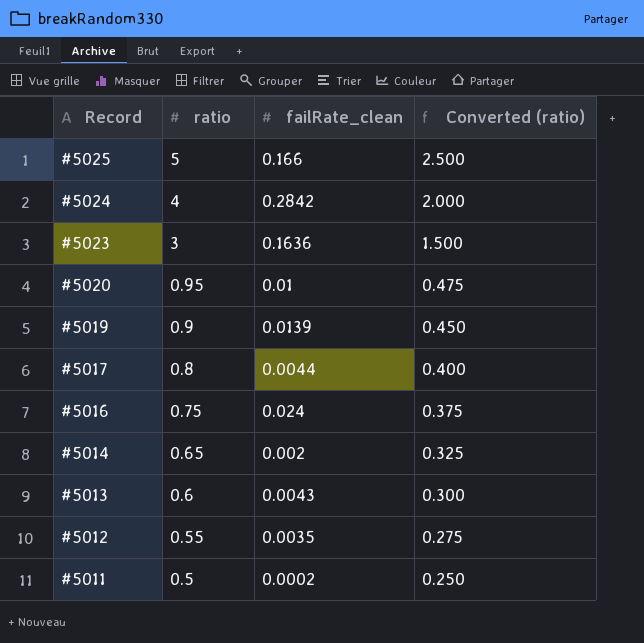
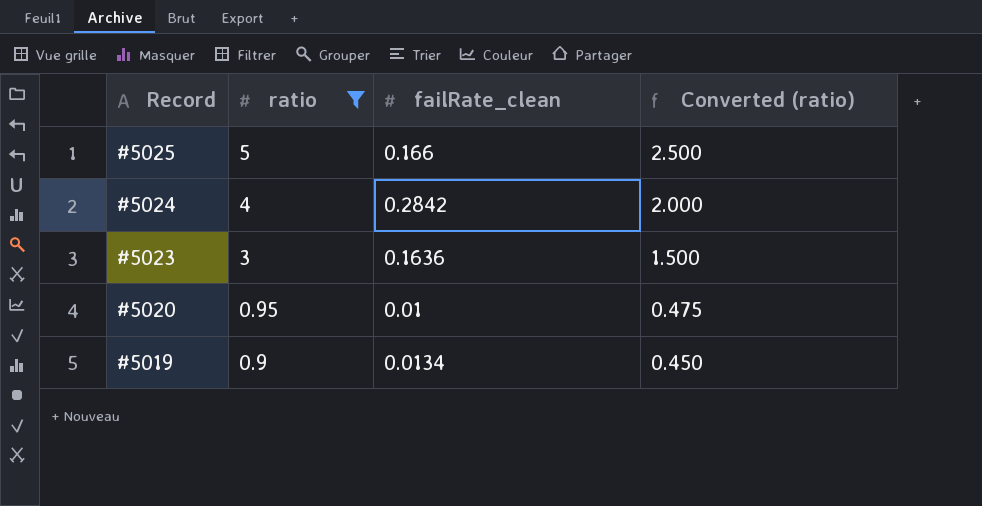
filter: none -> ratio >= 0.9
#5019 | failRate_clean: 0.0139 -> 0.0134

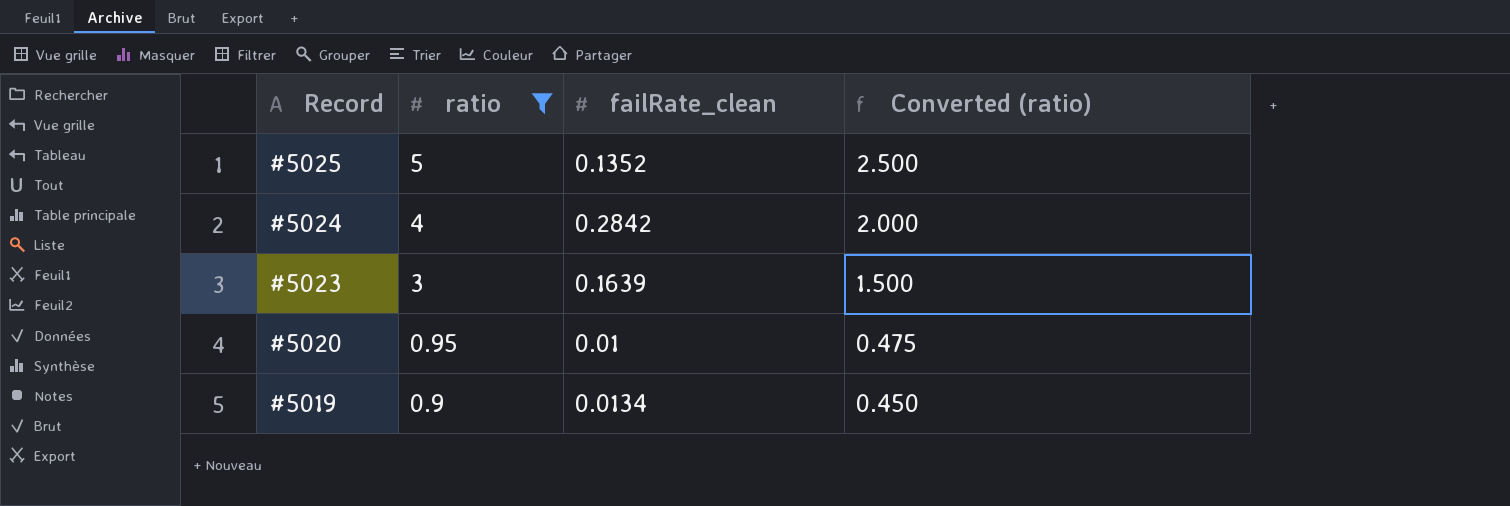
#5025 | failRate_clean: 0.166 -> 0.1352
#5023 | failRate_clean: 0.1636 -> 0.1639

